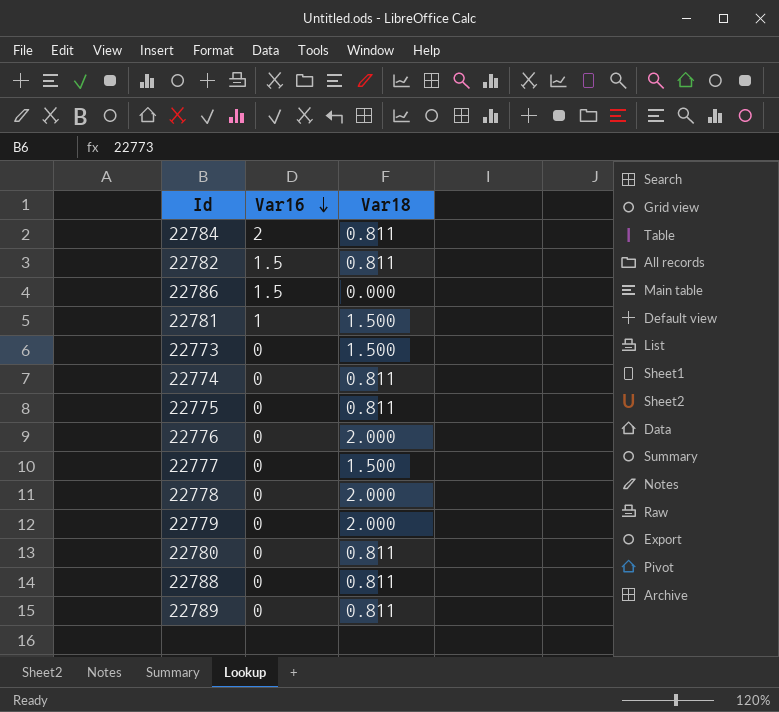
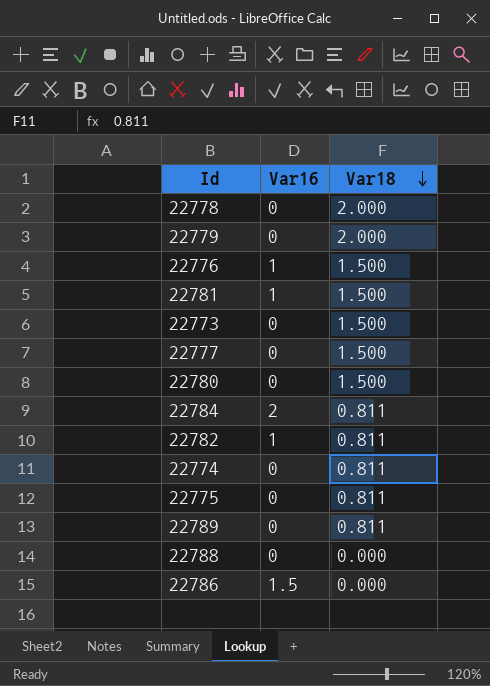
row order: Var16 descending -> Var18 descending
22776 | Var16: 0 -> 1
22776 | Var18: 2.000 -> 1.500
22780 | Var18: 0.811 -> 1.500
22782 | Var16: 1.5 -> 1
22788 | Var18: 0.811 -> 0.000

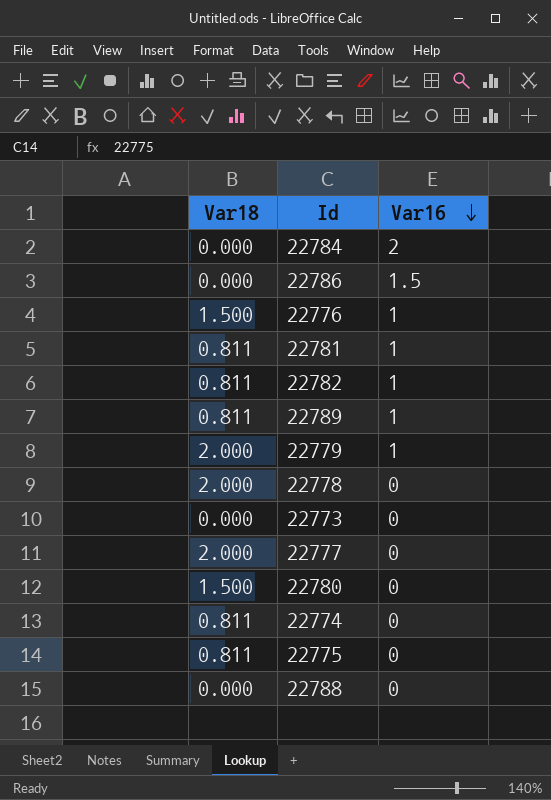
row order: Var18 descending -> Var16 descending
column Var18 | position: 3 -> 1
22784 | Var18: 0.811 -> 0.000
22781 | Var18: 1.500 -> 0.811
22789 | Var16: 0 -> 1
22779 | Var16: 0 -> 1
22773 | Var18: 1.500 -> 0.000
22777 | Var18: 1.500 -> 2.000

